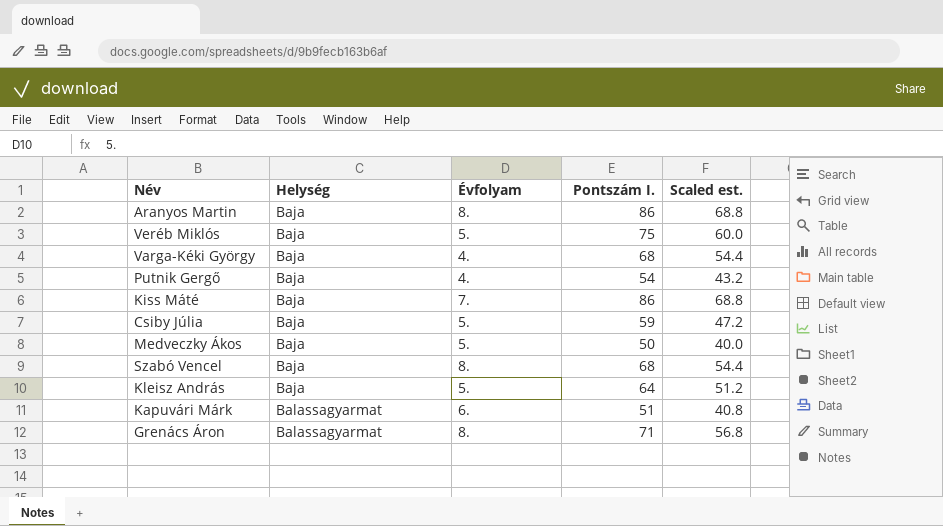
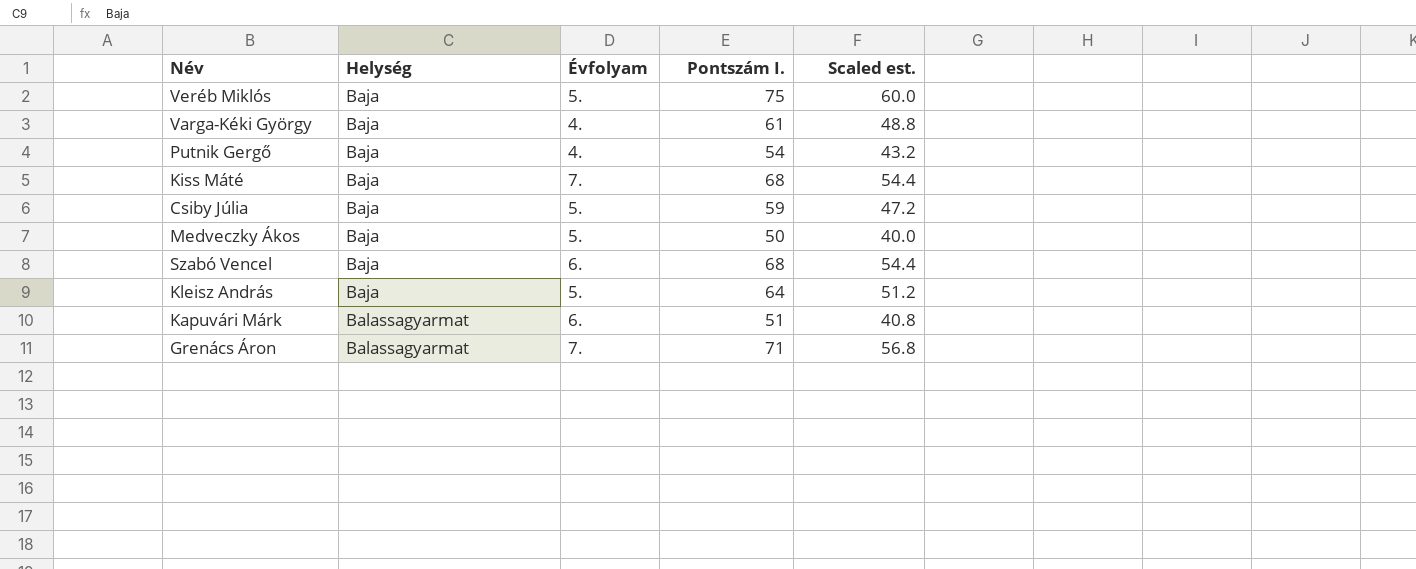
row Aranyos Martin: Baja | 8. | 86 | 68.8 -> none
Varga-Kéki György | Pontszám I.: 68 -> 61
Varga-Kéki György | Scaled est.: 54.4 -> 48.8
Kiss Máté | Pontszám I.: 86 -> 68
Kiss Máté | Scaled est.: 68.8 -> 54.4
Szabó Vencel | Évfolyam: 8. -> 6.
Grenács Áron | Évfolyam: 8. -> 7.

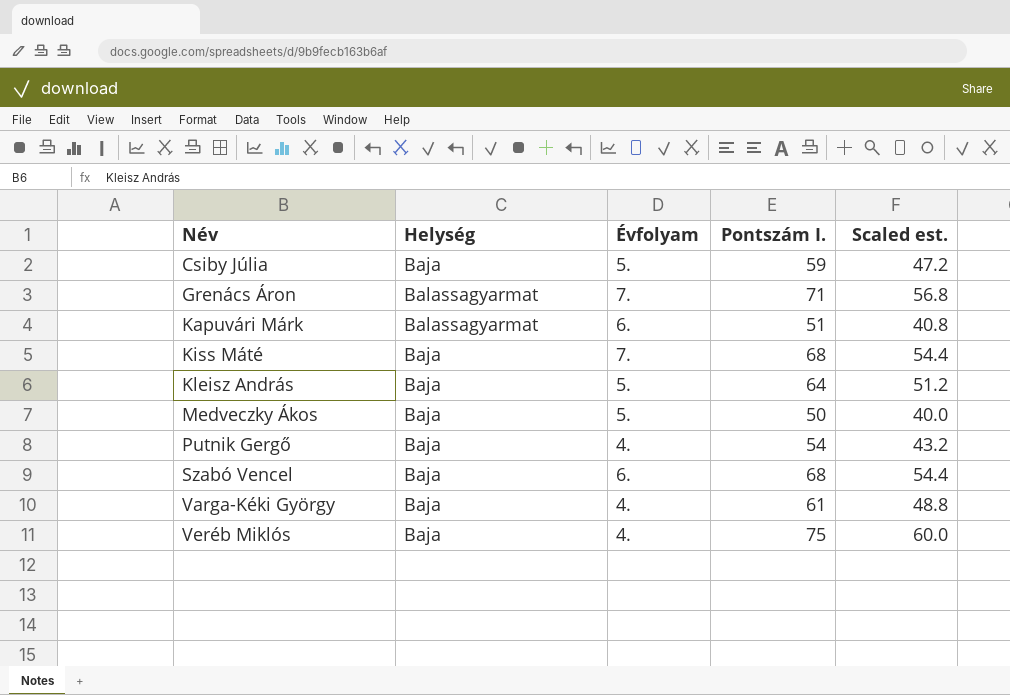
row order: Helység ascending -> Név ascending
Veréb Miklós | Évfolyam: 5. -> 4.

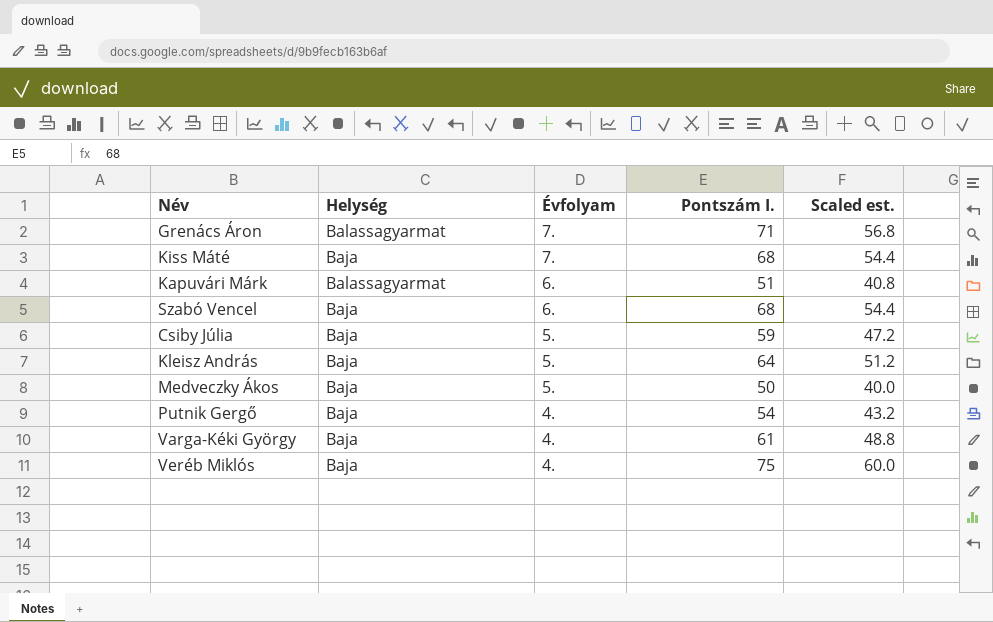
row order: Név ascending -> Évfolyam descending

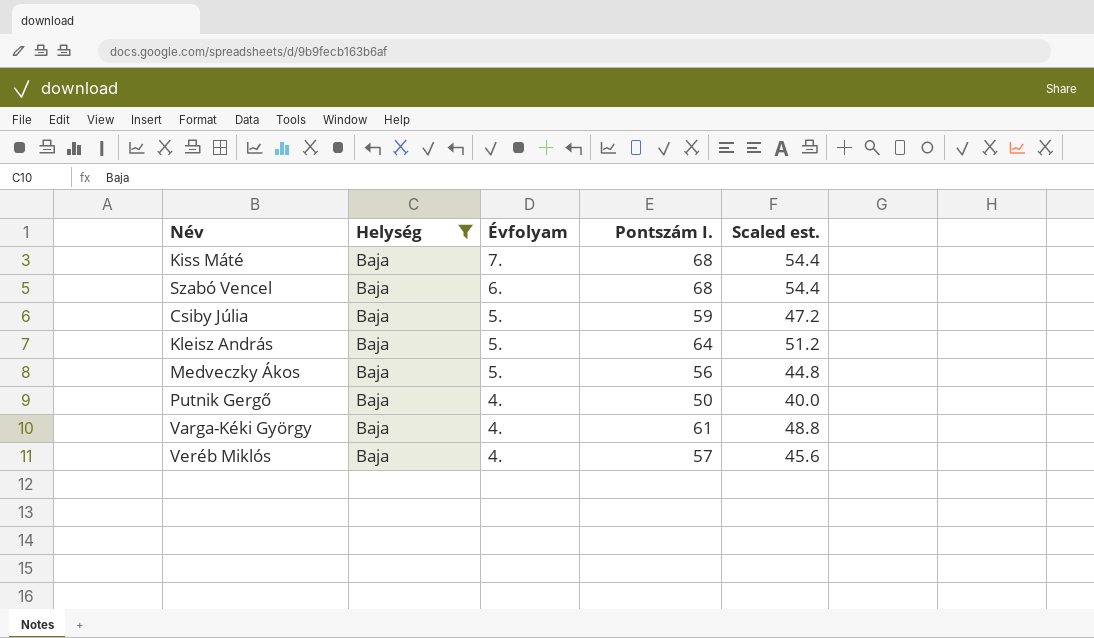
filter: none -> Helység = Baja
Medveczky Ákos | Pontszám I.: 50 -> 56
Medveczky Ákos | Scaled est.: 40.0 -> 44.8
Putnik Gergő | Pontszám I.: 54 -> 50
Putnik Gergő | Scaled est.: 43.2 -> 40.0
Veréb Miklós | Pontszám I.: 75 -> 57
Veréb Miklós | Scaled est.: 60.0 -> 45.6

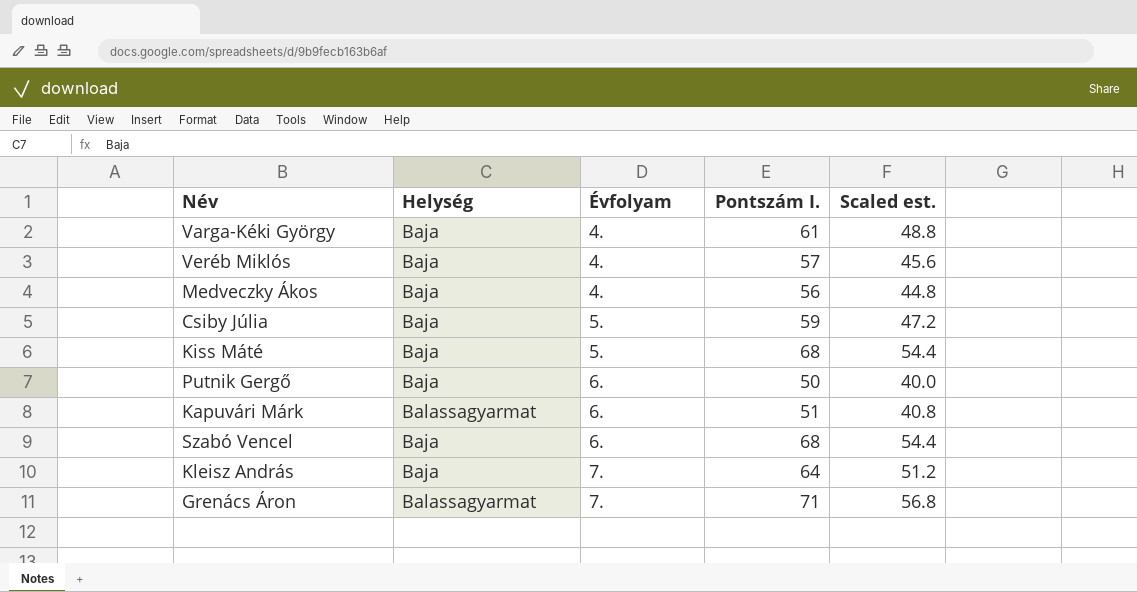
filter: Helység = Baja -> none
row order: Évfolyam descending -> Évfolyam ascending
Medveczky Ákos | Évfolyam: 5. -> 4.
Kiss Máté | Évfolyam: 7. -> 5.
Putnik Gergő | Évfolyam: 4. -> 6.
Kleisz András | Évfolyam: 5. -> 7.

